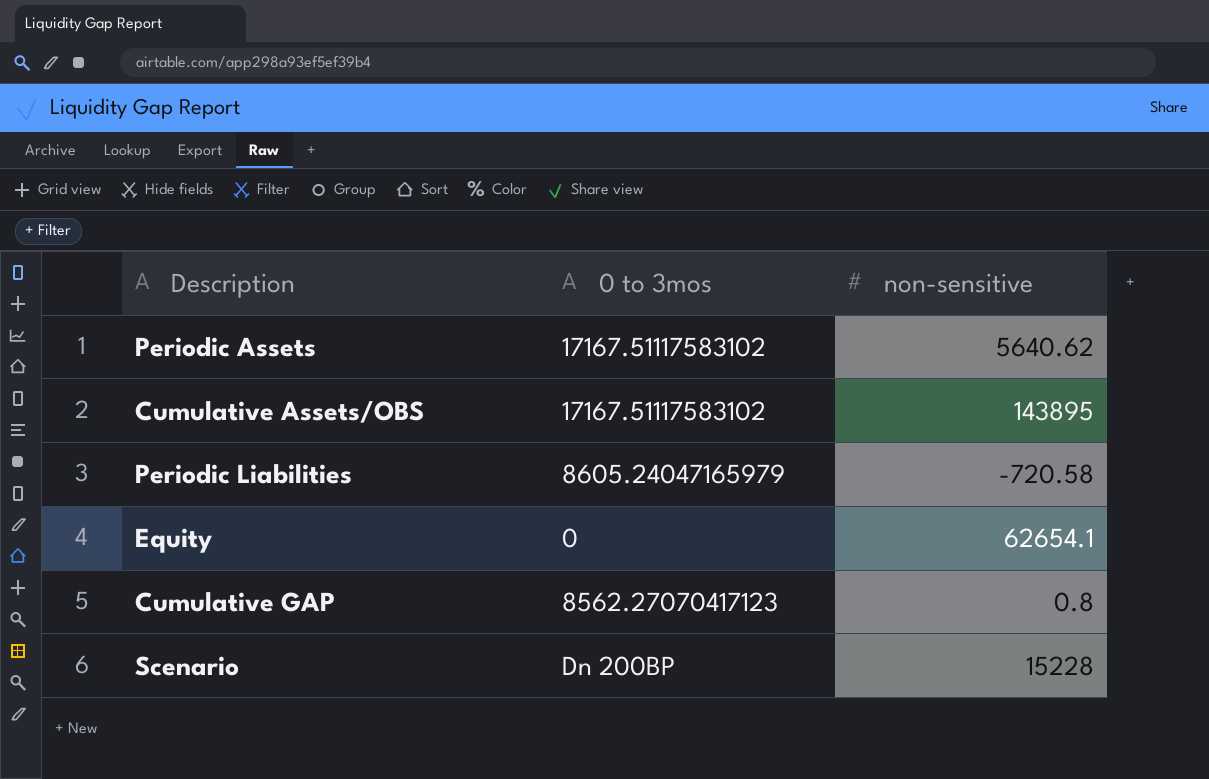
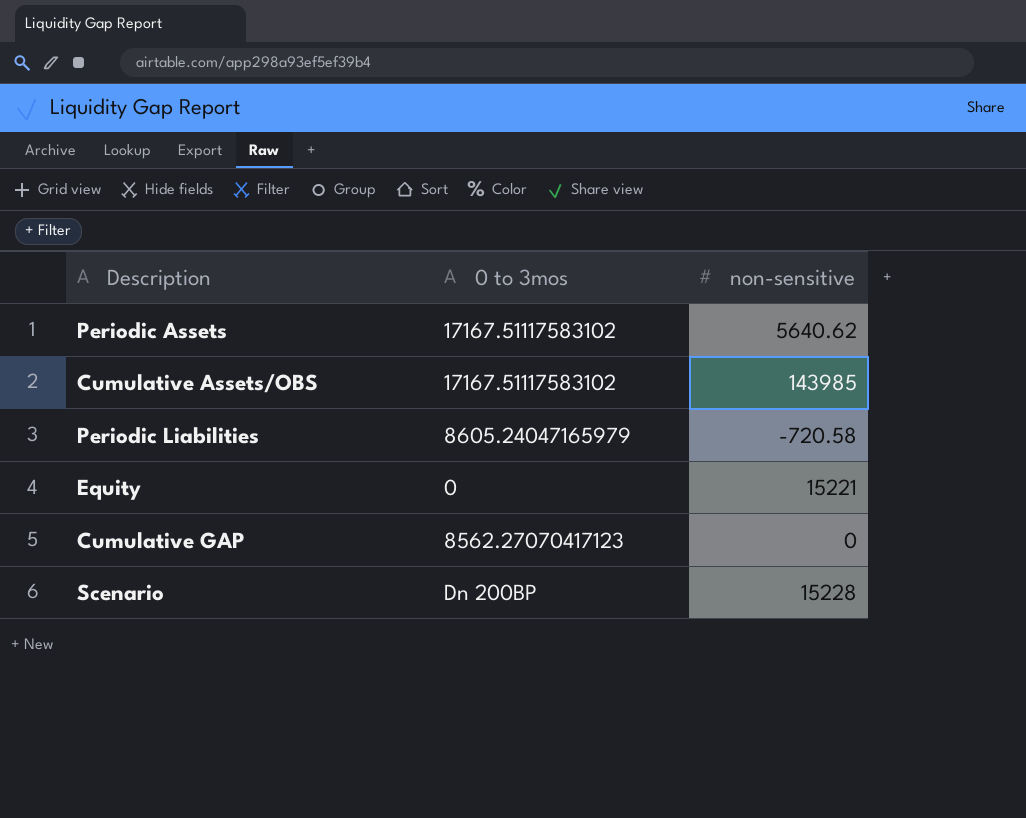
Cumulative Assets/OBS | non-sensitive: 143895 -> 143985
Equity | non-sensitive: 62654.1 -> 15221
Cumulative GAP | non-sensitive: 0.8 -> 0

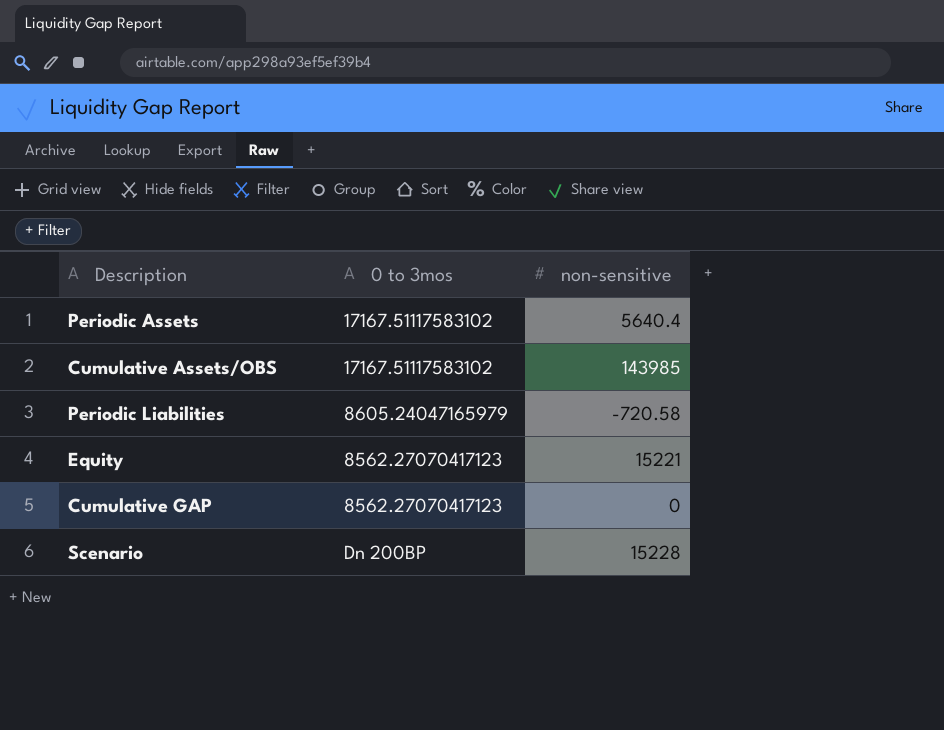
Periodic Assets | non-sensitive: 5640.62 -> 5640.4
Equity | 0 to 3mos: 0 -> 8562.27070417123

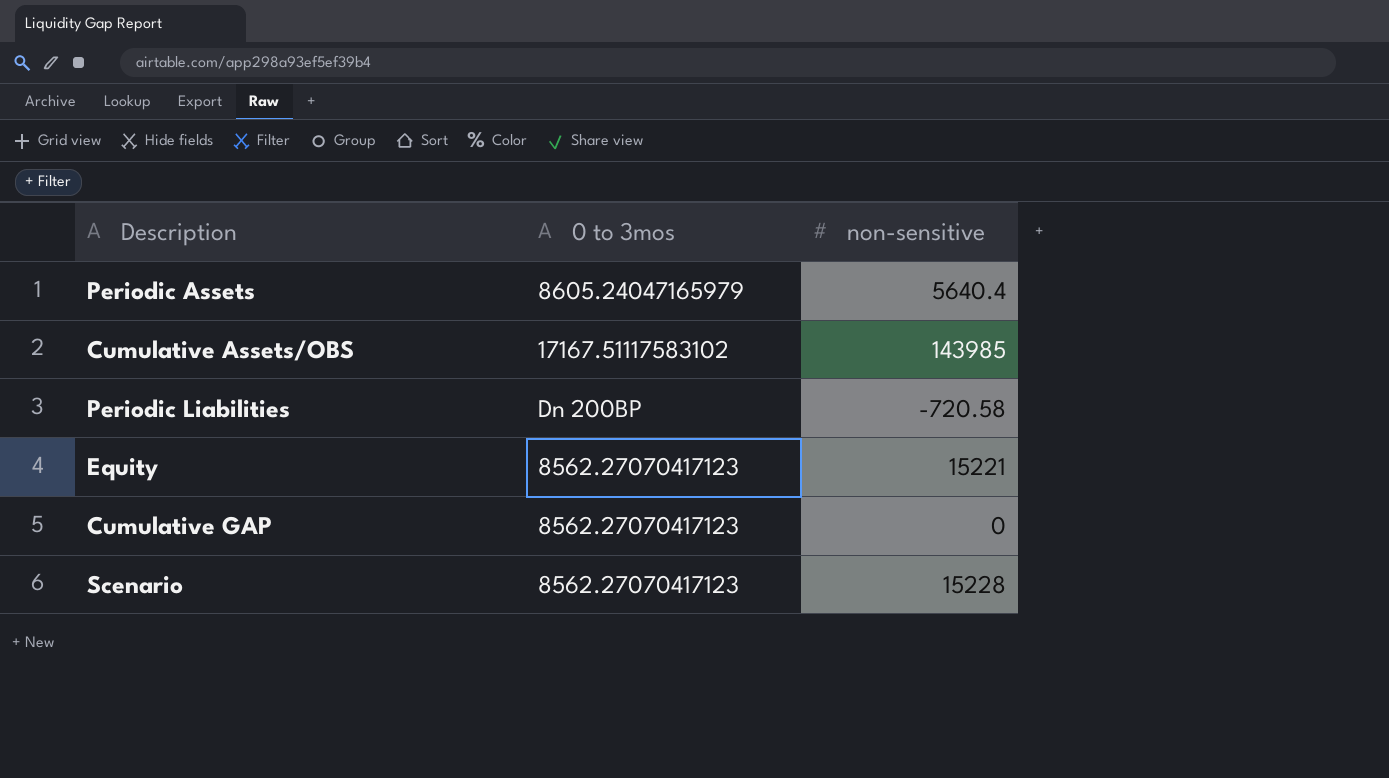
Periodic Assets | 0 to 3mos: 17167.51117583102 -> 8605.24047165979
Periodic Liabilities | 0 to 3mos: 8605.24047165979 -> Dn 200BP
Scenario | 0 to 3mos: Dn 200BP -> 8562.27070417123

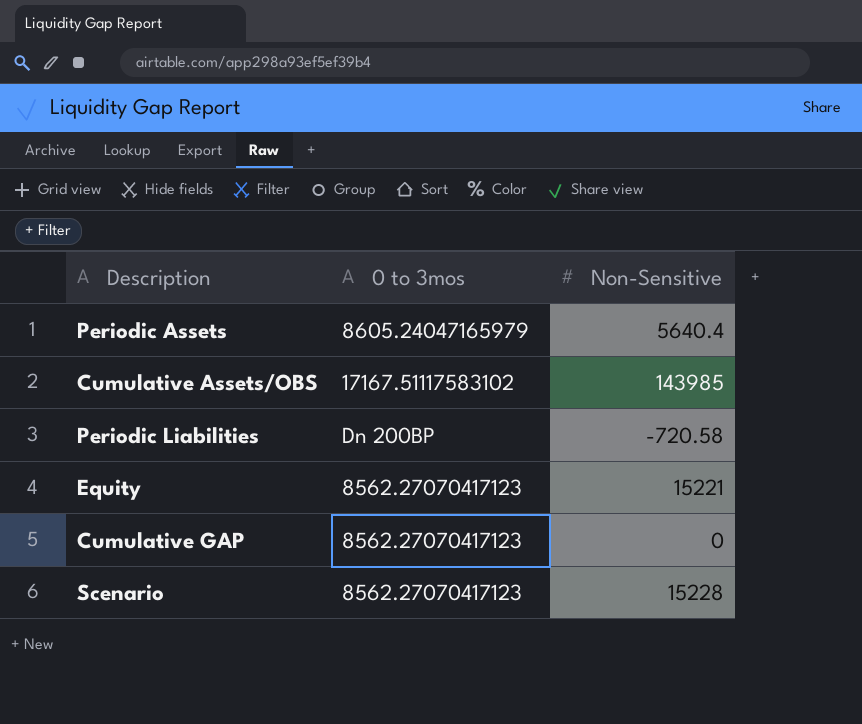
column name: non-sensitive -> Non-Sensitive

